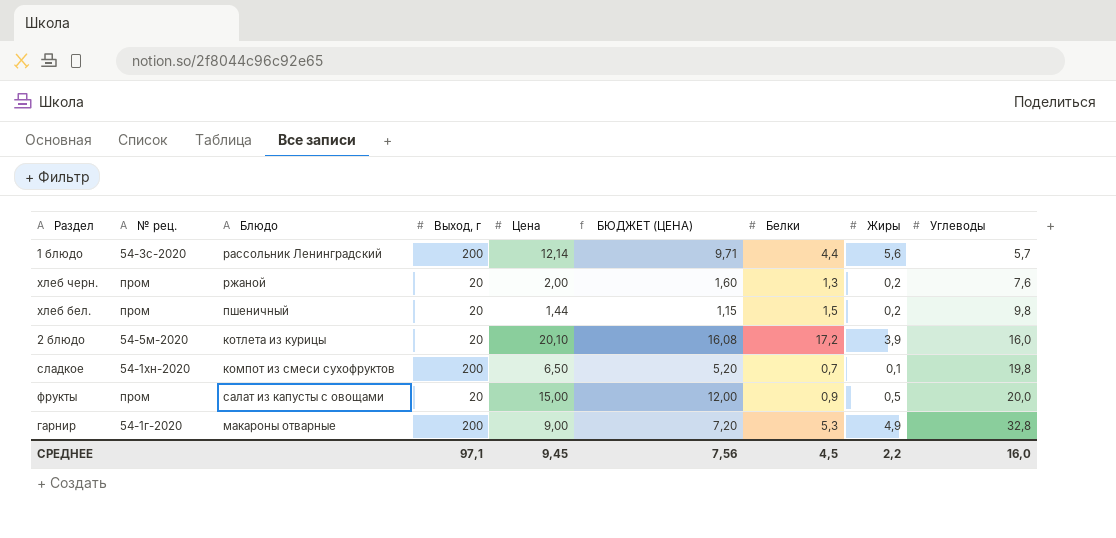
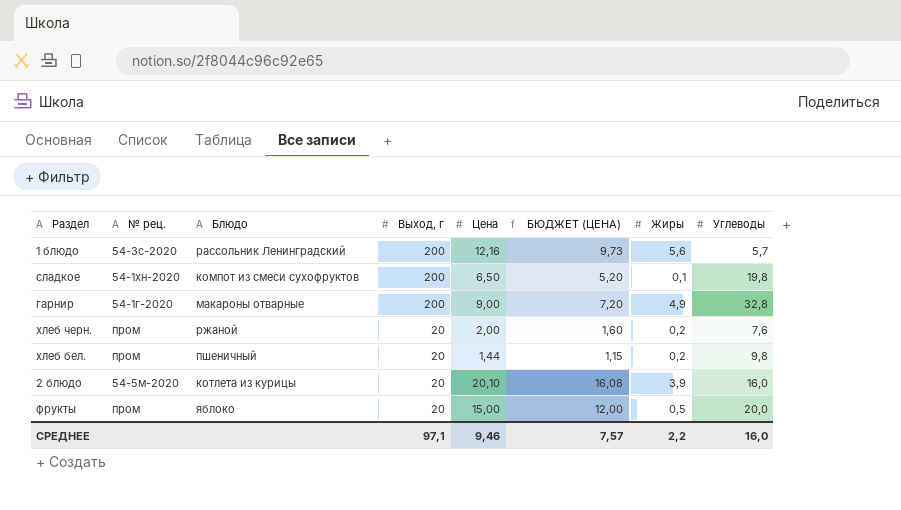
row order: Углеводы ascending -> Выход, г descending
column Белки | position: 7 -> none
1 блюдо | Цена: 12,14 -> 12,16
1 блюдо | БЮДЖЕТ (ЦЕНА): 9,71 -> 9,73
фрукты | Блюдо: салат из капусты с овощами -> яблоко
СРЕДНЕЕ | Цена: 9,45 -> 9,46
СРЕДНЕЕ | БЮДЖЕТ (ЦЕНА): 7,56 -> 7,57

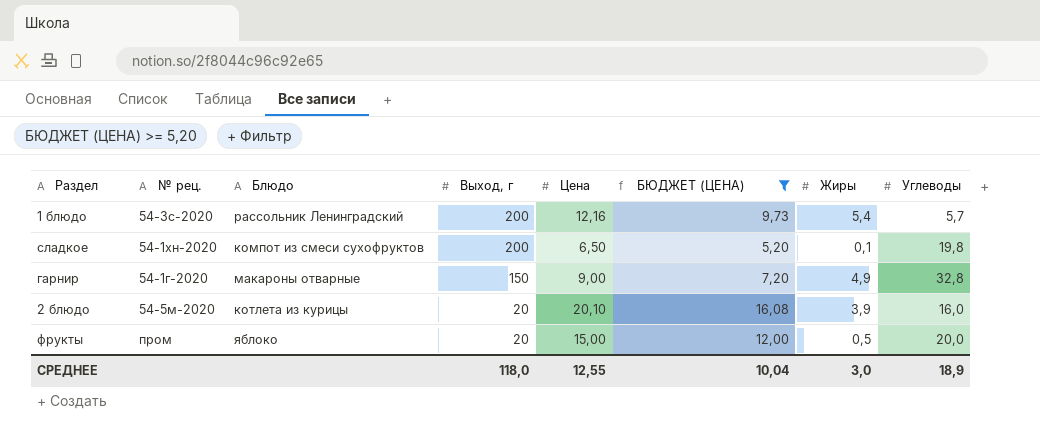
filter: none -> БЮДЖЕТ (ЦЕНА) >= 5,20
1 блюдо | Жиры: 5,6 -> 5,4
гарнир | Выход, г: 200 -> 150
СРЕДНЕЕ | Выход, г: 97,1 -> 118,0
СРЕДНЕЕ | Цена: 9,46 -> 12,55
СРЕДНЕЕ | БЮДЖЕТ (ЦЕНА): 7,57 -> 10,04
СРЕДНЕЕ | Жиры: 2,2 -> 3,0
СРЕДНЕЕ | Углеводы: 16,0 -> 18,9

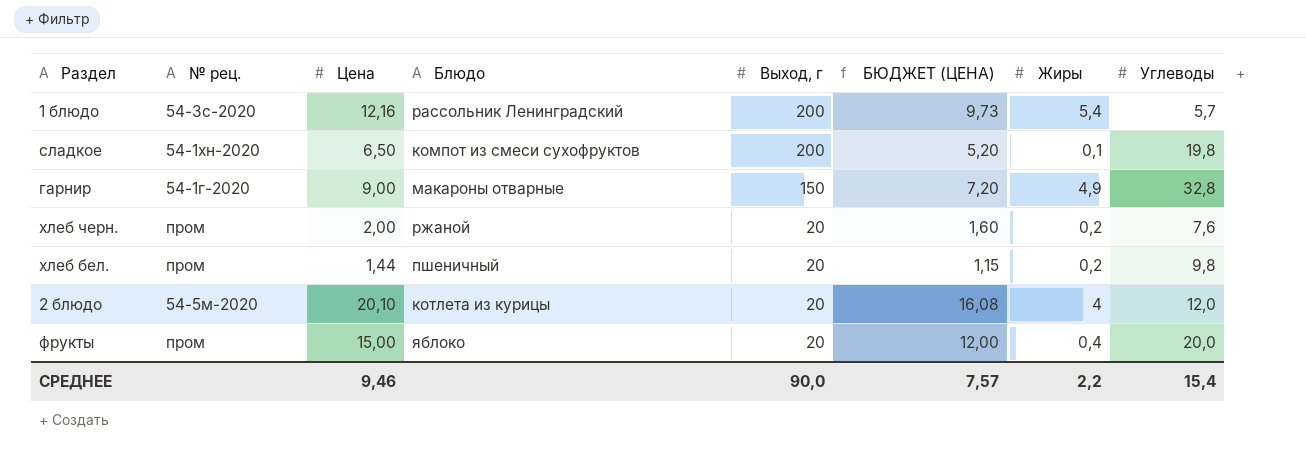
filter: БЮДЖЕТ (ЦЕНА) >= 5,20 -> none
column Цена | position: 5 -> 3
2 блюдо | Жиры: 3,9 -> 4
2 блюдо | Углеводы: 16,0 -> 12,0
фрукты | Жиры: 0,5 -> 0,4
СРЕДНЕЕ | Цена: 12,55 -> 9,46
СРЕДНЕЕ | Выход, г: 118,0 -> 90,0
СРЕДНЕЕ | БЮДЖЕТ (ЦЕНА): 10,04 -> 7,57
СРЕДНЕЕ | Жиры: 3,0 -> 2,2
СРЕДНЕЕ | Углеводы: 18,9 -> 15,4

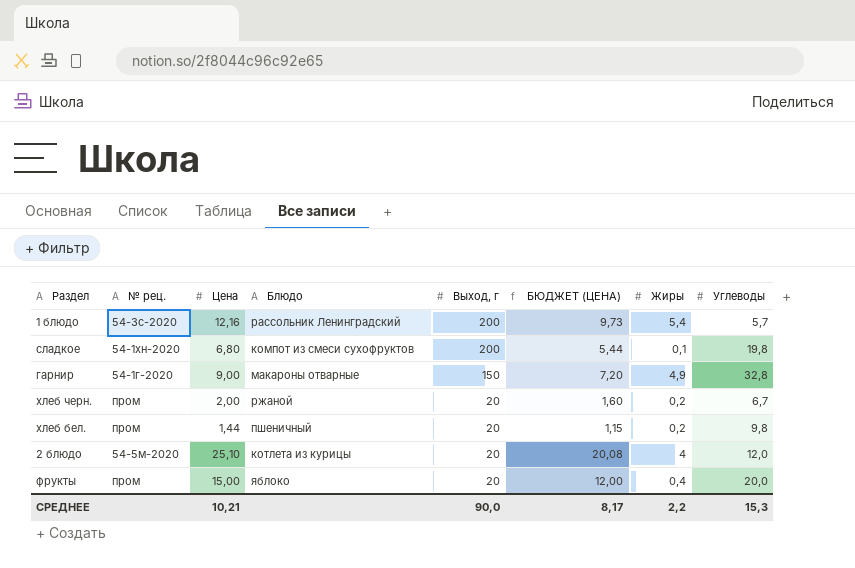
сладкое | Цена: 6,50 -> 6,80
сладкое | БЮДЖЕТ (ЦЕНА): 5,20 -> 5,44
хлеб черн. | Углеводы: 7,6 -> 6,7
2 блюдо | Цена: 20,10 -> 25,10
2 блюдо | БЮДЖЕТ (ЦЕНА): 16,08 -> 20,08
СРЕДНЕЕ | Цена: 9,46 -> 10,21
СРЕДНЕЕ | БЮДЖЕТ (ЦЕНА): 7,57 -> 8,17
СРЕДНЕЕ | Углеводы: 15,4 -> 15,3

